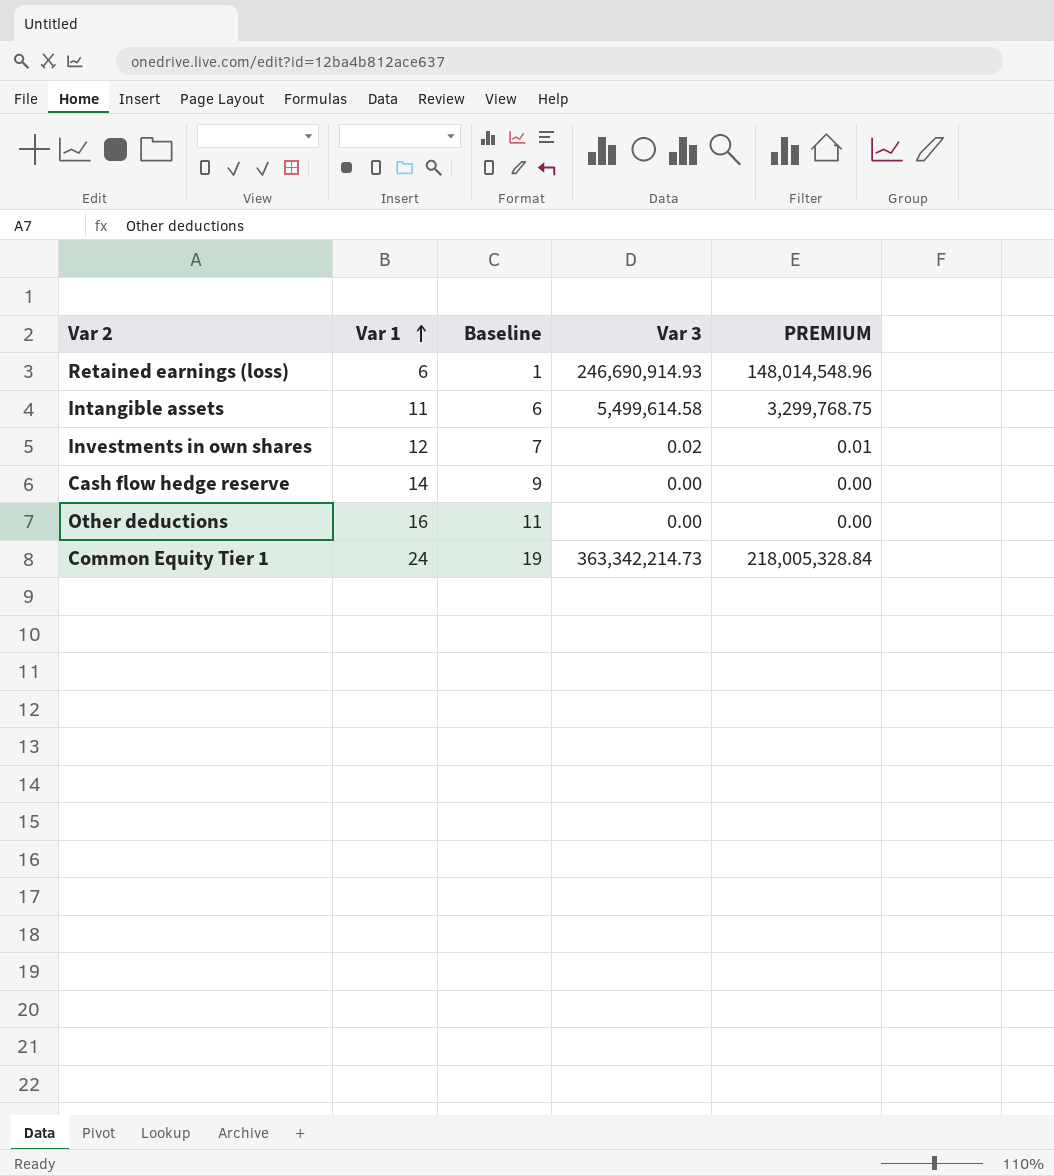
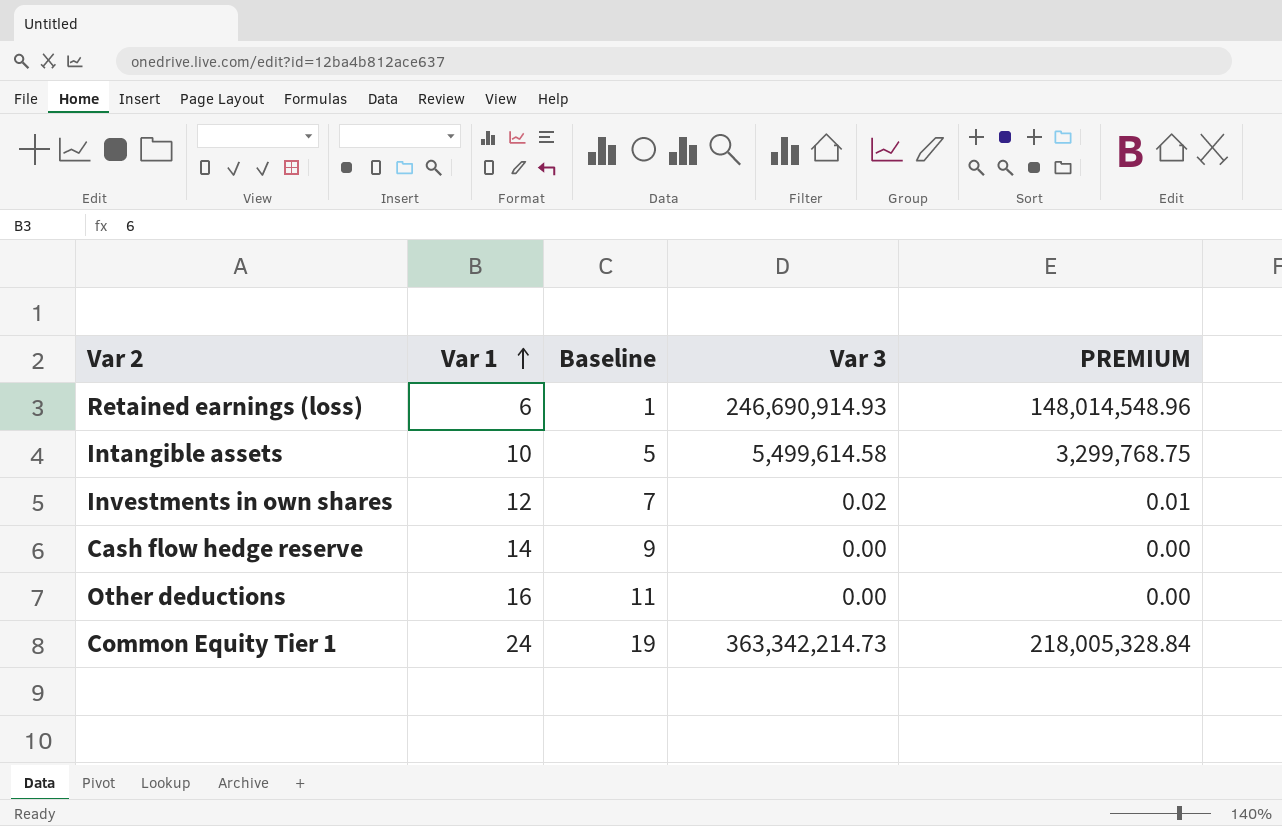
Intangible assets | Var 1: 11 -> 10
Intangible assets | Baseline: 6 -> 5

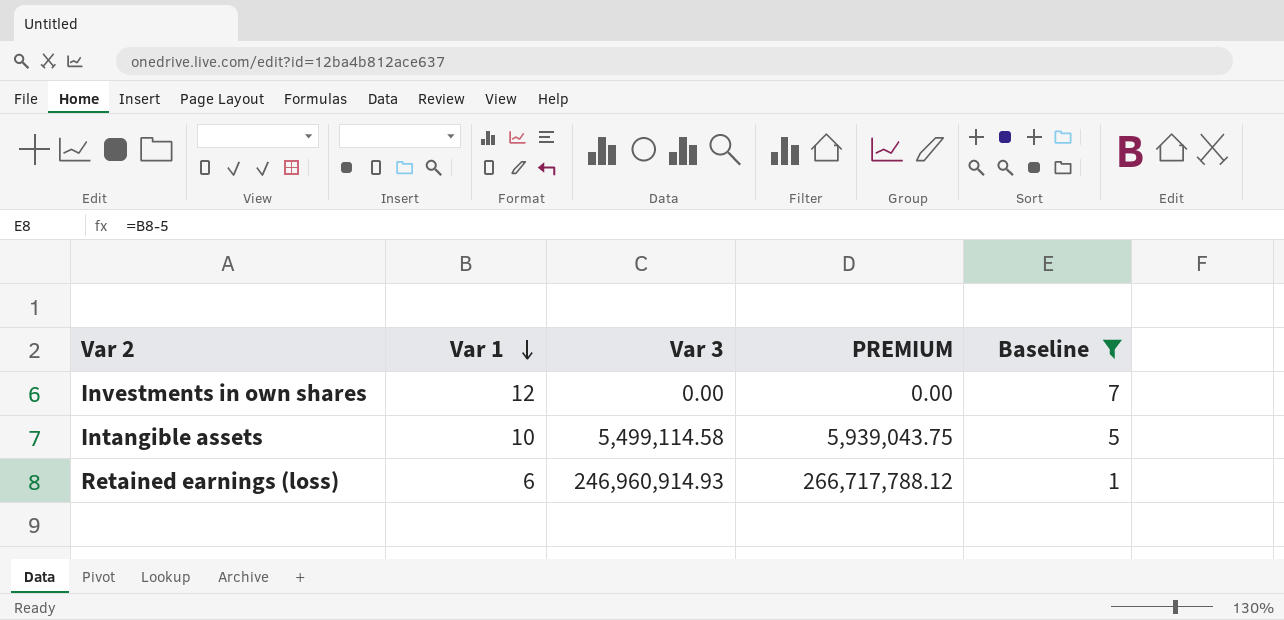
filter: none -> Baseline <= 7
row order: Var 1 ascending -> Var 1 descending
column PREMIUM | formula: [Var 3] * 0.6 -> [Var 3] * 1.08
column Baseline | position: 3 -> 5
Investments in own shares | Var 3: 0.02 -> 0.00
Intangible assets | Var 3: 5,499,614.58 -> 5,499,114.58
Retained earnings (loss) | Var 3: 246,690,914.93 -> 246,960,914.93

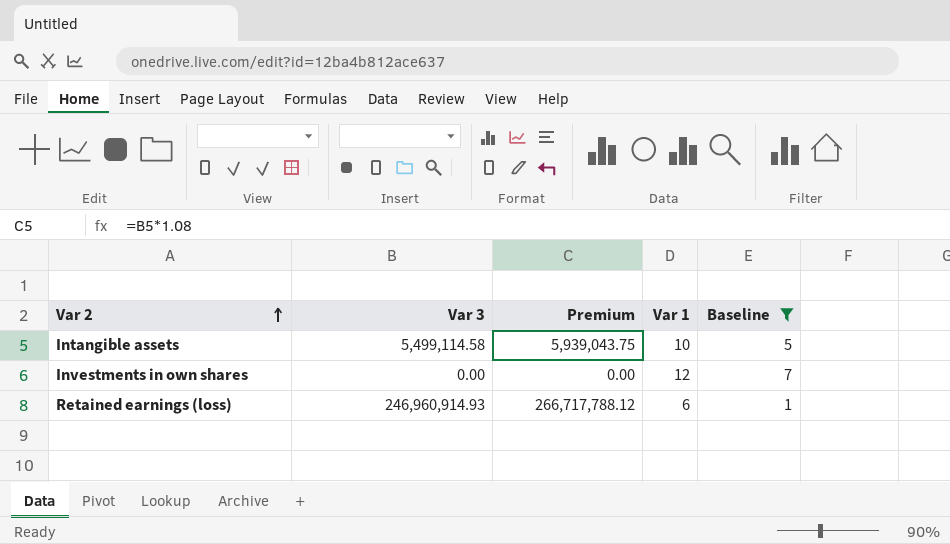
row order: Var 1 descending -> Var 2 ascending
column name: PREMIUM -> Premium
column Var 1 | position: 2 -> 4

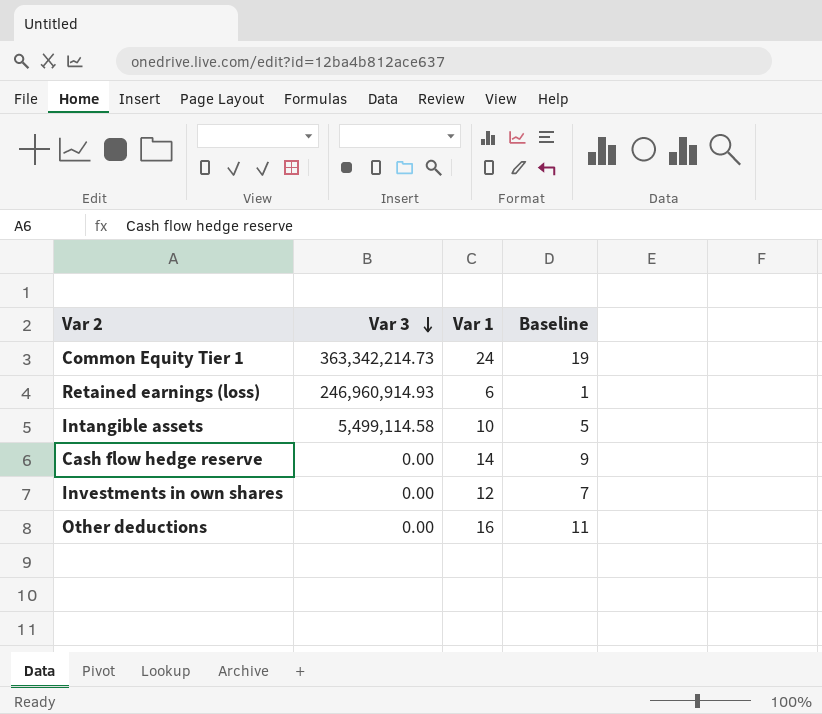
filter: Baseline <= 7 -> none
row order: Var 2 ascending -> Var 3 descending
column Premium | formula: [Var 3] * 1.08 -> none

